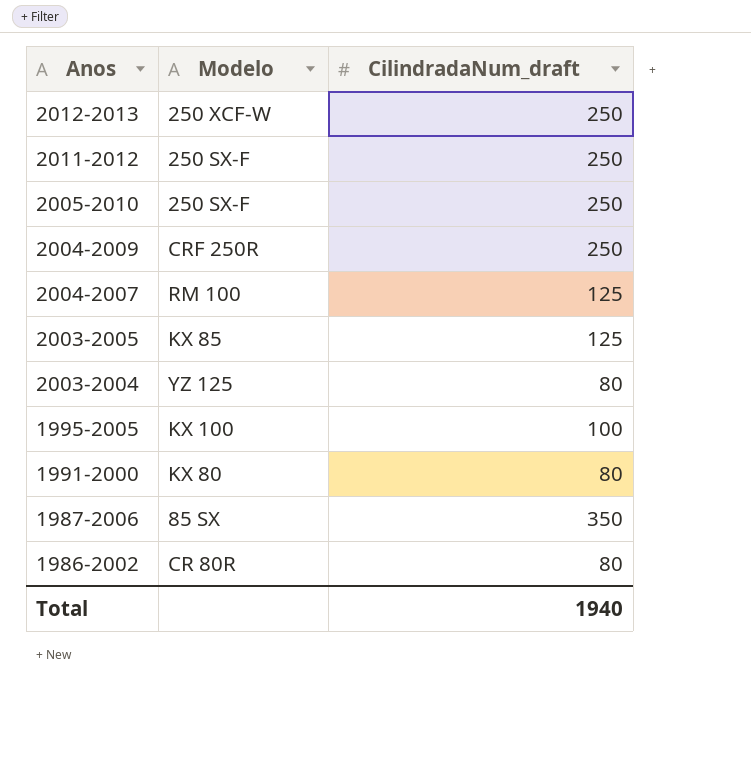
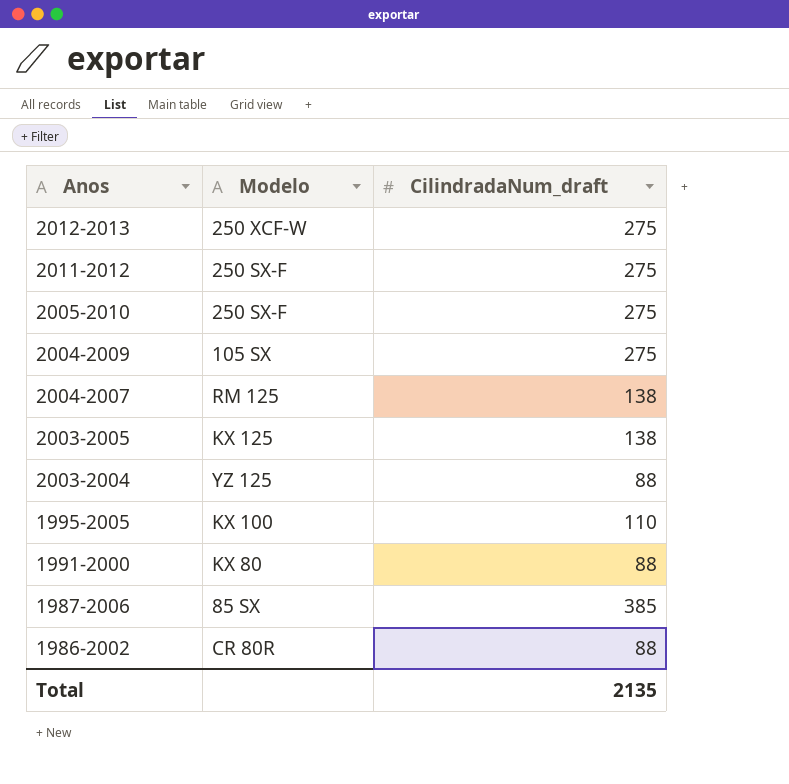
2012-2013 | CilindradaNum_draft: 250 -> 275
2011-2012 | CilindradaNum_draft: 250 -> 275
2005-2010 | CilindradaNum_draft: 250 -> 275
2004-2009 | Modelo: CRF 250R -> 105 SX
2004-2009 | CilindradaNum_draft: 250 -> 275
2004-2007 | Modelo: RM 100 -> RM 125
2004-2007 | CilindradaNum_draft: 125 -> 138
2003-2005 | Modelo: KX 85 -> KX 125
2003-2005 | CilindradaNum_draft: 125 -> 138
2003-2004 | CilindradaNum_draft: 80 -> 88
1995-2005 | CilindradaNum_draft: 100 -> 110
1991-2000 | CilindradaNum_draft: 80 -> 88
1987-2006 | CilindradaNum_draft: 350 -> 385
1986-2002 | CilindradaNum_draft: 80 -> 88
Total | CilindradaNum_draft: 1940 -> 2135

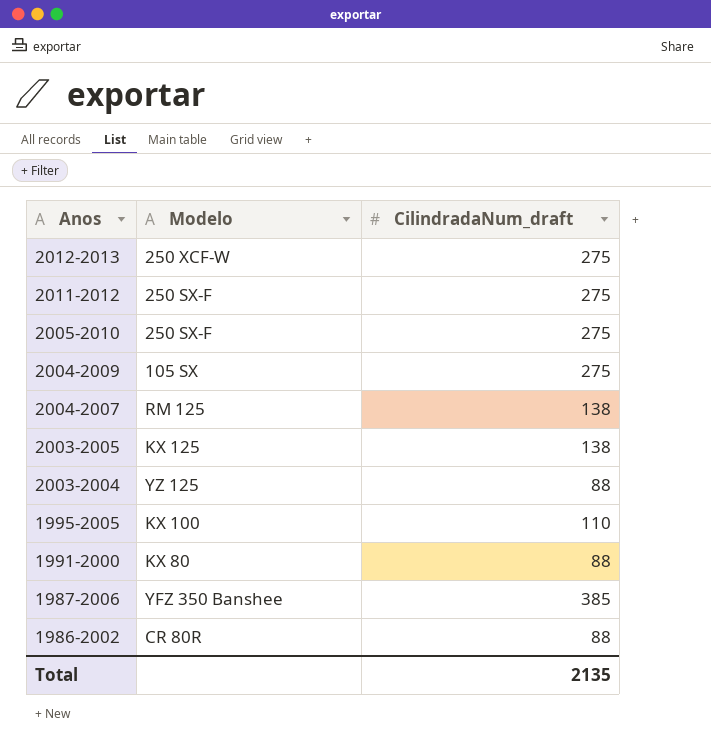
1987-2006 | Modelo: 85 SX -> YFZ 350 Banshee

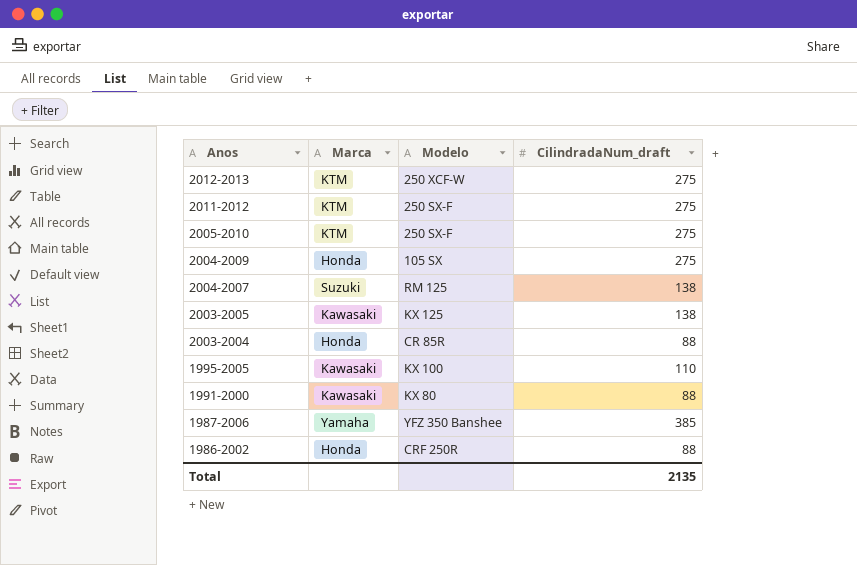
column Marca | position: none -> 2
2003-2004 | Modelo: YZ 125 -> CR 85R
1986-2002 | Modelo: CR 80R -> CRF 250R

